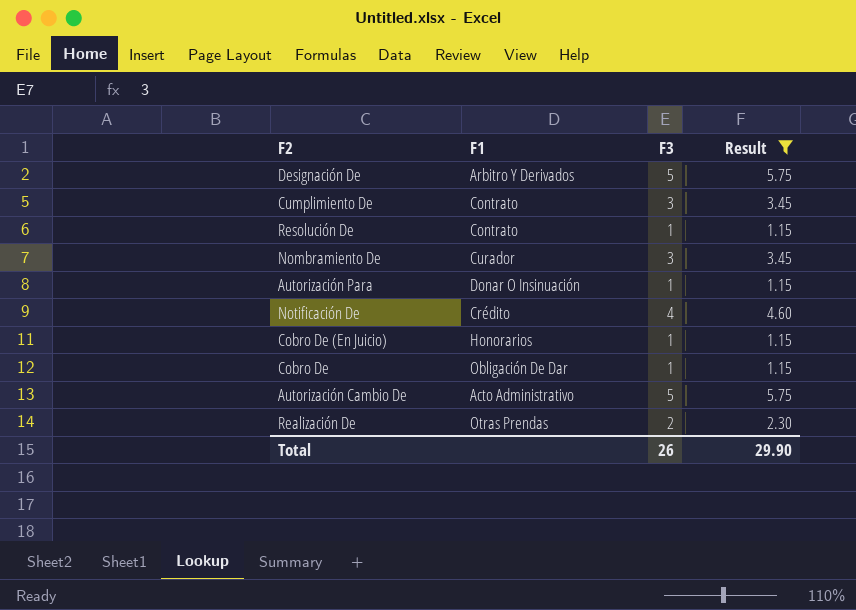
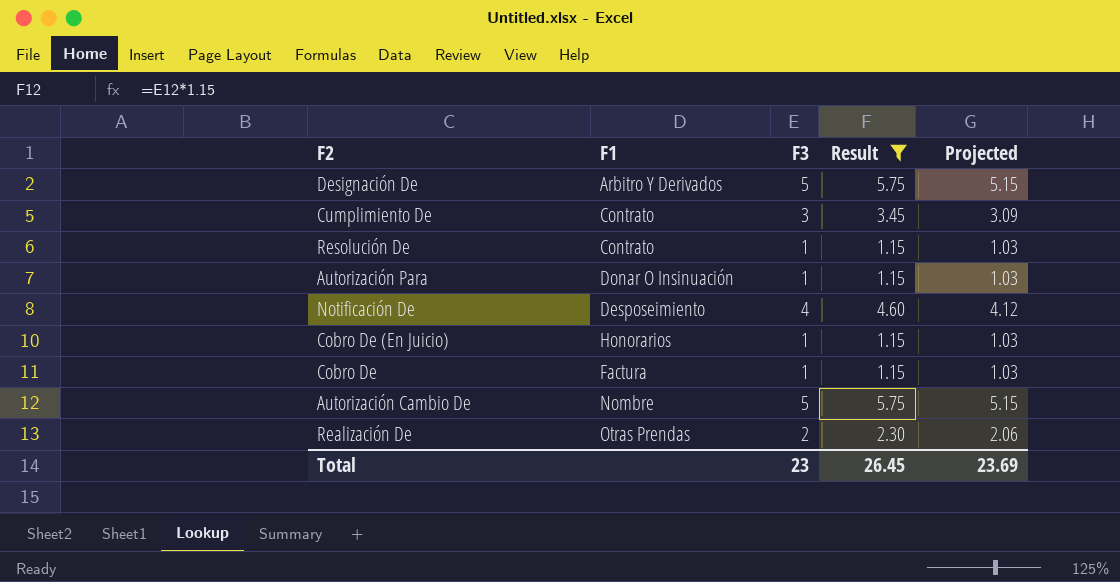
column Projected | formula: none -> [F3] * 1.03
row Nombramiento De: Curador | 3 | 3.45 -> none
Notificación De | F1: Crédito -> Desposeimiento
Cobro De | F1: Obligación De Dar -> Factura
Autorización Cambio De | F1: Acto Administrativo -> Nombre
Total | F3: 26 -> 23
Total | Result: 29.90 -> 26.45

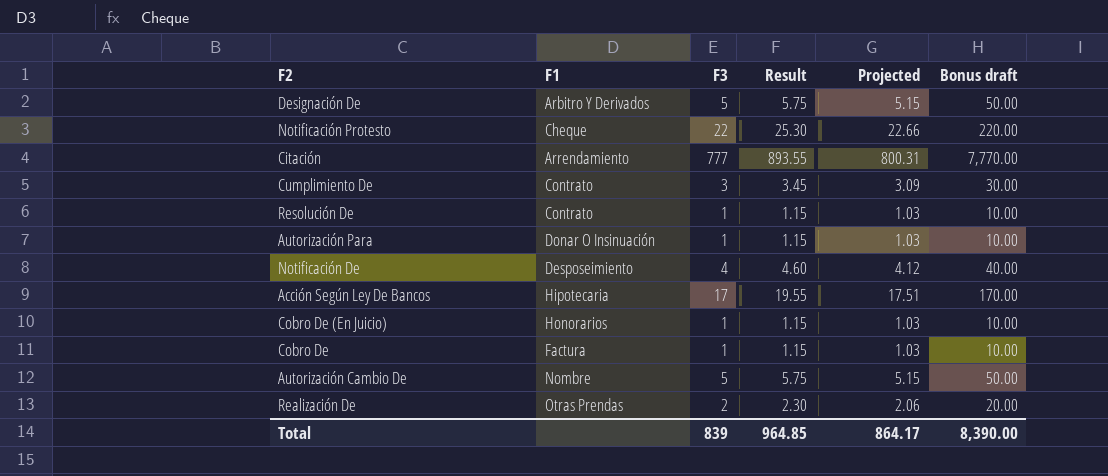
filter: Result <= 5.75 -> none
column Bonus draft | formula: none -> [F3] * 10
Total | F3: 23 -> 839
Total | Result: 26.45 -> 964.85
Total | Projected: 23.69 -> 864.17

